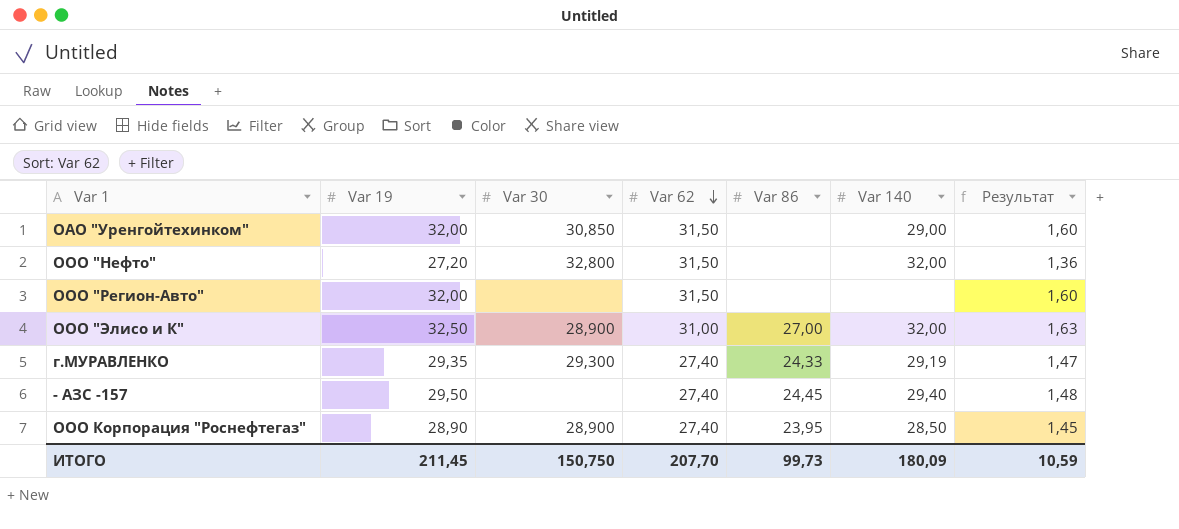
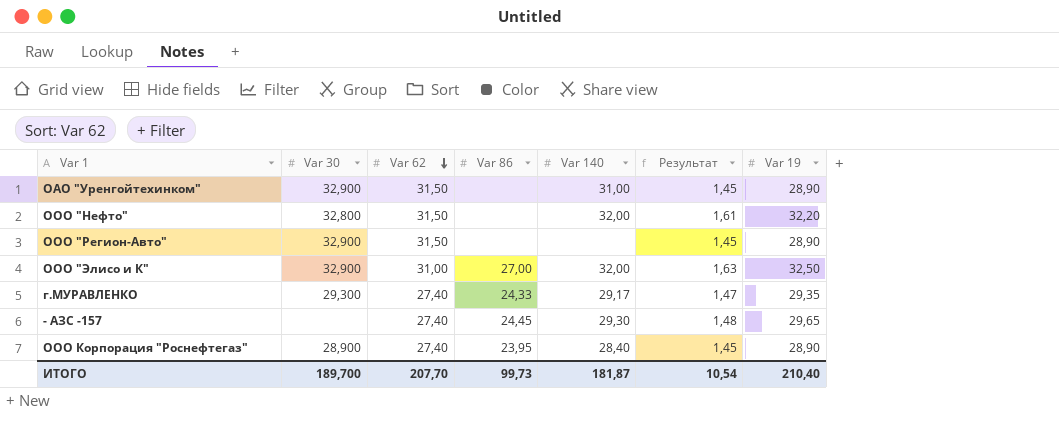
column Var 19 | position: 2 -> 7
ОАО "Уренгойтехинком" | Var 30: 30,850 -> 32,900
ОАО "Уренгойтехинком" | Var 140: 29,00 -> 31,00
ОАО "Уренгойтехинком" | Результат: 1,60 -> 1,45
ОАО "Уренгойтехинком" | Var 19: 32,00 -> 28,90
ООО "Нефто" | Результат: 1,36 -> 1,61
ООО "Нефто" | Var 19: 27,20 -> 32,20
ООО "Регион-Авто" | Var 30: none -> 32,900
ООО "Регион-Авто" | Результат: 1,60 -> 1,45
ООО "Регион-Авто" | Var 19: 32,00 -> 28,90
ООО "Элисо и К" | Var 30: 28,900 -> 32,900
г.МУРАВЛЕНКО | Var 140: 29,19 -> 29,17
- АЗС -157 | Var 140: 29,40 -> 29,30
- АЗС -157 | Var 19: 29,50 -> 29,65
ООО Корпорация "Роснефтегаз" | Var 140: 28,50 -> 28,40
ИТОГО | Var 30: 150,750 -> 189,700
ИТОГО | Var 140: 180,09 -> 181,87
ИТОГО | Результат: 10,59 -> 10,54
ИТОГО | Var 19: 211,45 -> 210,40

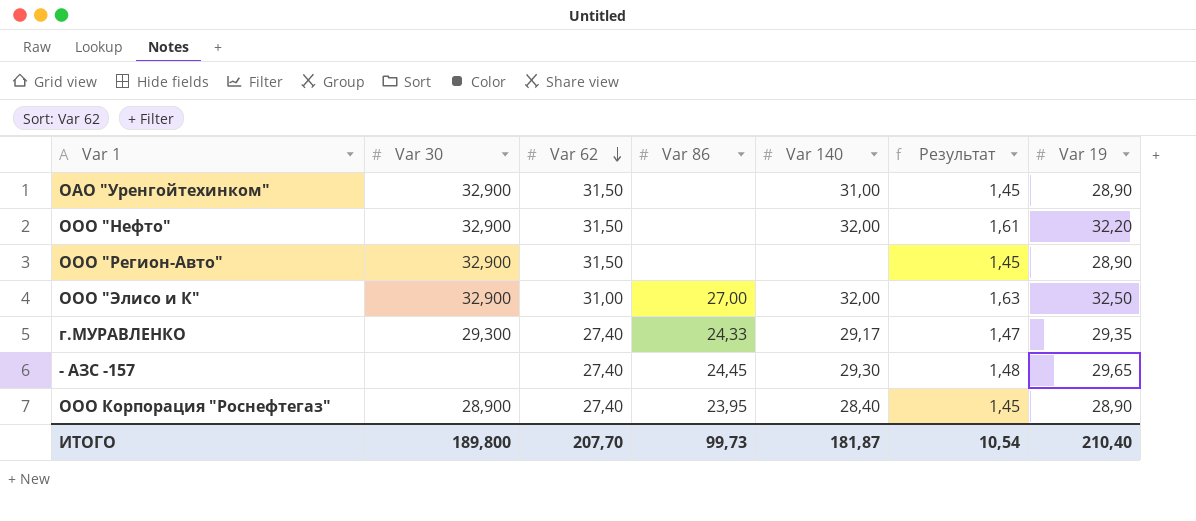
ООО "Нефто" | Var 30: 32,800 -> 32,900
ИТОГО | Var 30: 189,700 -> 189,800

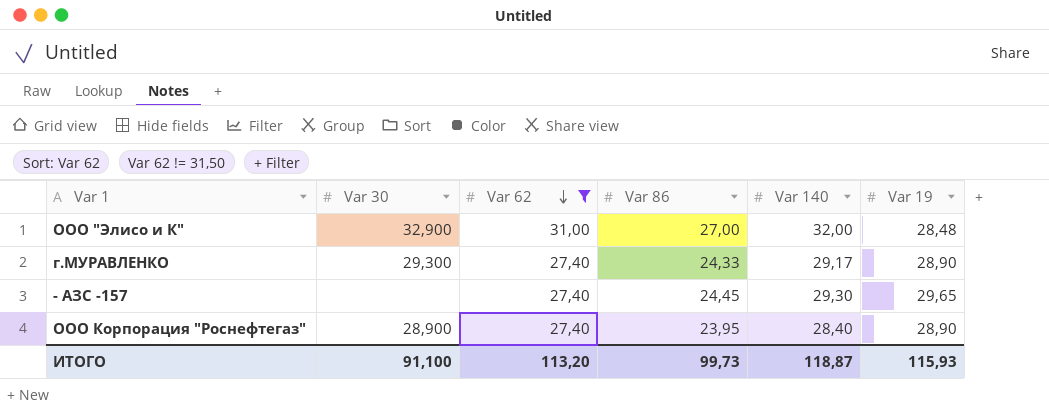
filter: none -> Var 62 != 31,50
column Результат | formula: [Var 19] * 0,05 -> none
ООО "Элисо и К" | Var 19: 32,50 -> 28,48
г.МУРАВЛЕНКО | Var 19: 29,35 -> 28,90
ИТОГО | Var 30: 189,800 -> 91,100
ИТОГО | Var 62: 207,70 -> 113,20
ИТОГО | Var 140: 181,87 -> 118,87
ИТОГО | Var 19: 210,40 -> 115,93

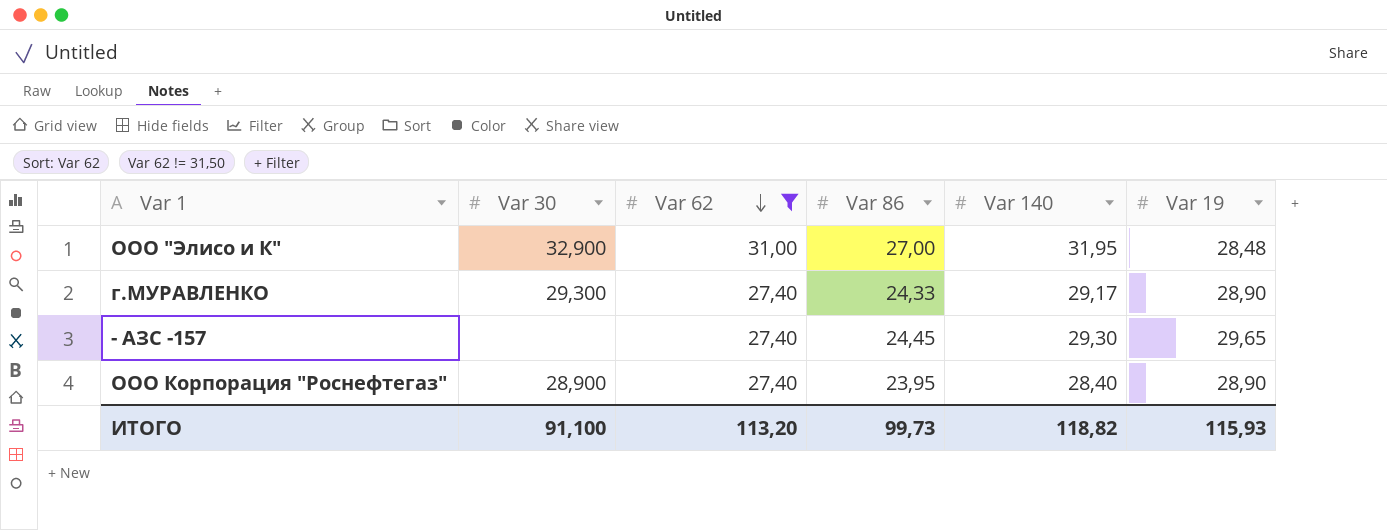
ООО "Элисо и К" | Var 140: 32,00 -> 31,95
ИТОГО | Var 140: 118,87 -> 118,82

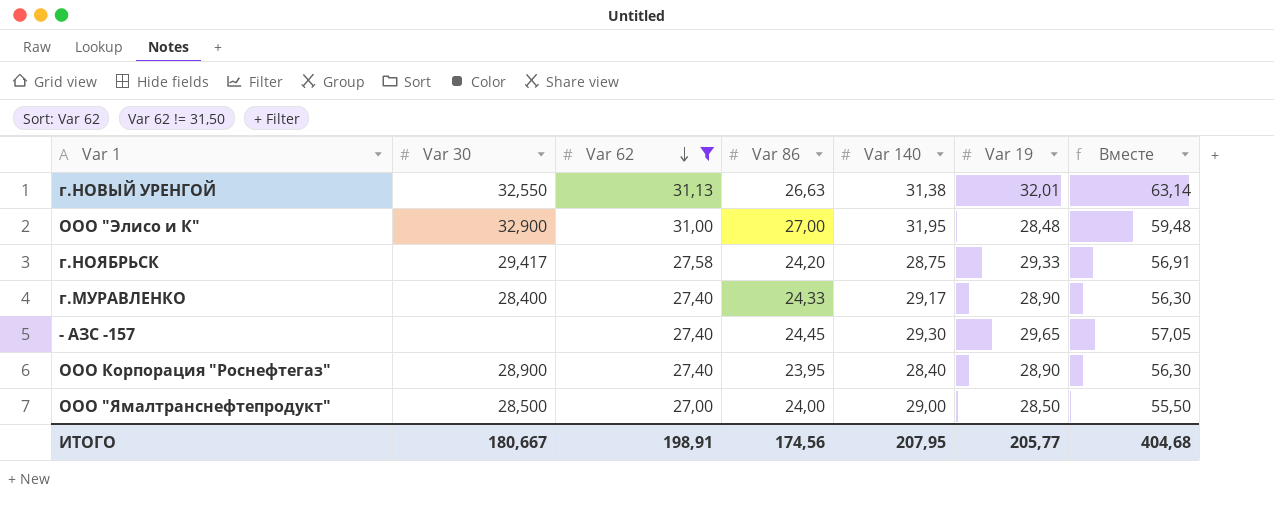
column Вместе | formula: none -> [Var 62] + [Var 19]
row г.НОВЫЙ УРЕНГОЙ: none -> 32,550 | 31,13 | 26,63 | 31,38 | 32,01 | 63,14
row г.НОЯБРЬСК: none -> 29,417 | 27,58 | 24,20 | 28,75 | 29,33 | 56,91
г.МУРАВЛЕНКО | Var 30: 29,300 -> 28,400
row ООО "Ямалтранснефтепродукт": none -> 28,500 | 27,00 | 24,00 | 29,00 | 28,50 | 55,50
ИТОГО | Var 30: 91,100 -> 180,667
ИТОГО | Var 62: 113,20 -> 198,91
ИТОГО | Var 86: 99,73 -> 174,56
ИТОГО | Var 140: 118,82 -> 207,95
ИТОГО | Var 19: 115,93 -> 205,77

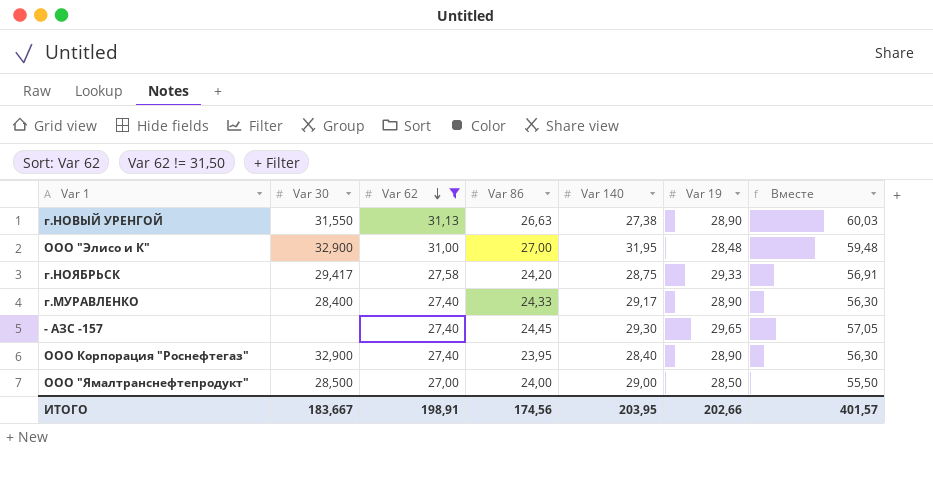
г.НОВЫЙ УРЕНГОЙ | Var 30: 32,550 -> 31,550
г.НОВЫЙ УРЕНГОЙ | Var 140: 31,38 -> 27,38
г.НОВЫЙ УРЕНГОЙ | Var 19: 32,01 -> 28,90
г.НОВЫЙ УРЕНГОЙ | Вместе: 63,14 -> 60,03
ООО Корпорация "Роснефтегаз" | Var 30: 28,900 -> 32,900
ИТОГО | Var 30: 180,667 -> 183,667
ИТОГО | Var 140: 207,95 -> 203,95
ИТОГО | Var 19: 205,77 -> 202,66
ИТОГО | Вместе: 404,68 -> 401,57

